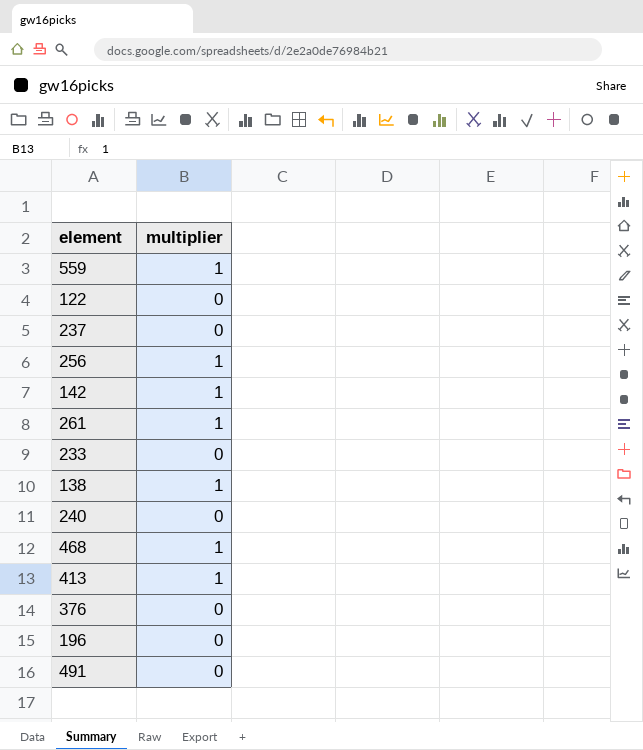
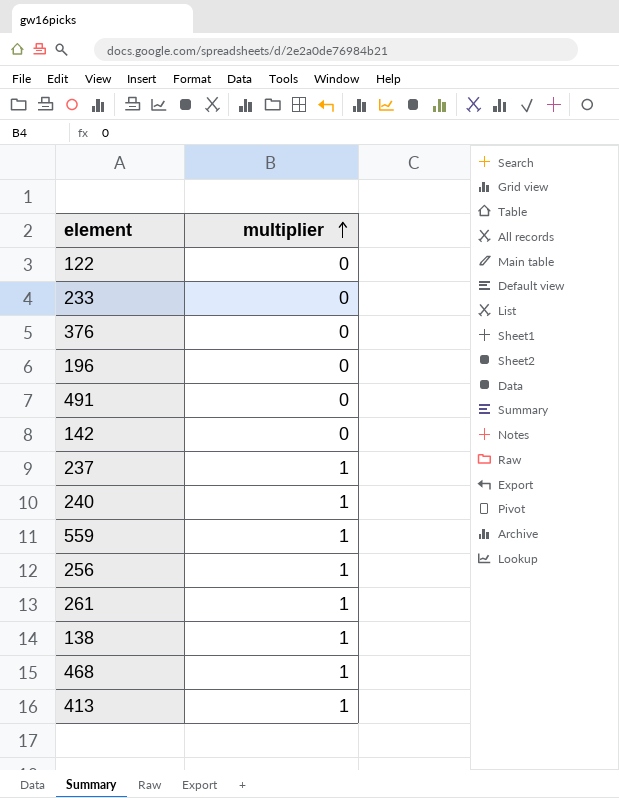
row order: none -> multiplier ascending
142 | multiplier: 1 -> 0
237 | multiplier: 0 -> 1
240 | multiplier: 0 -> 1

